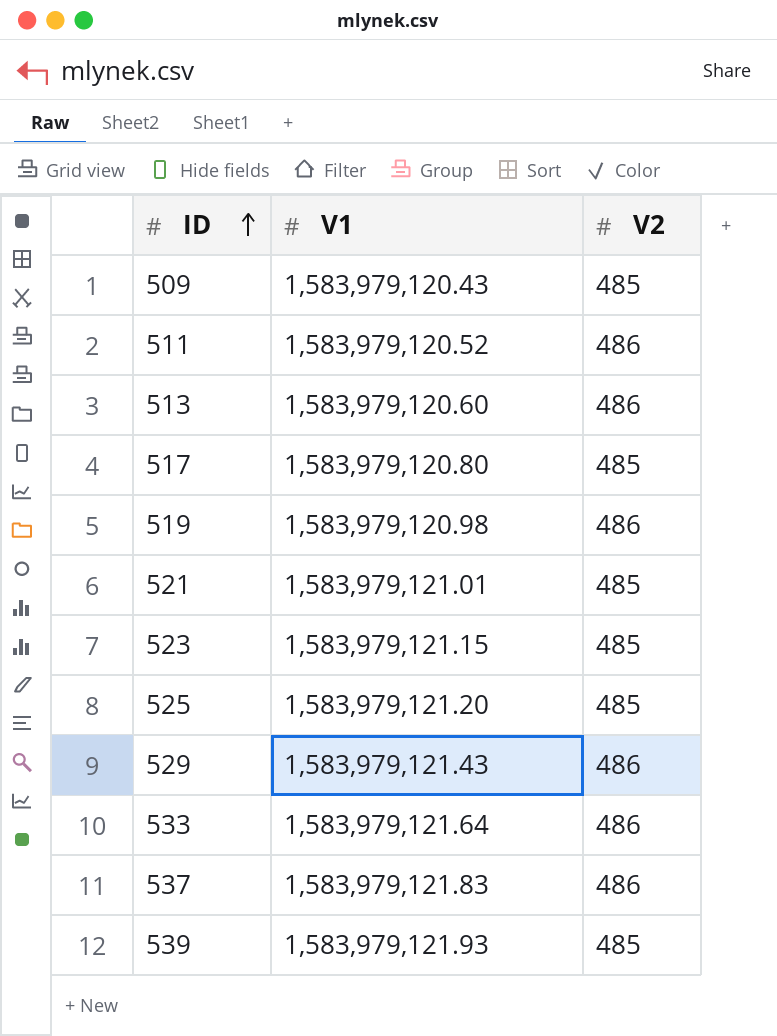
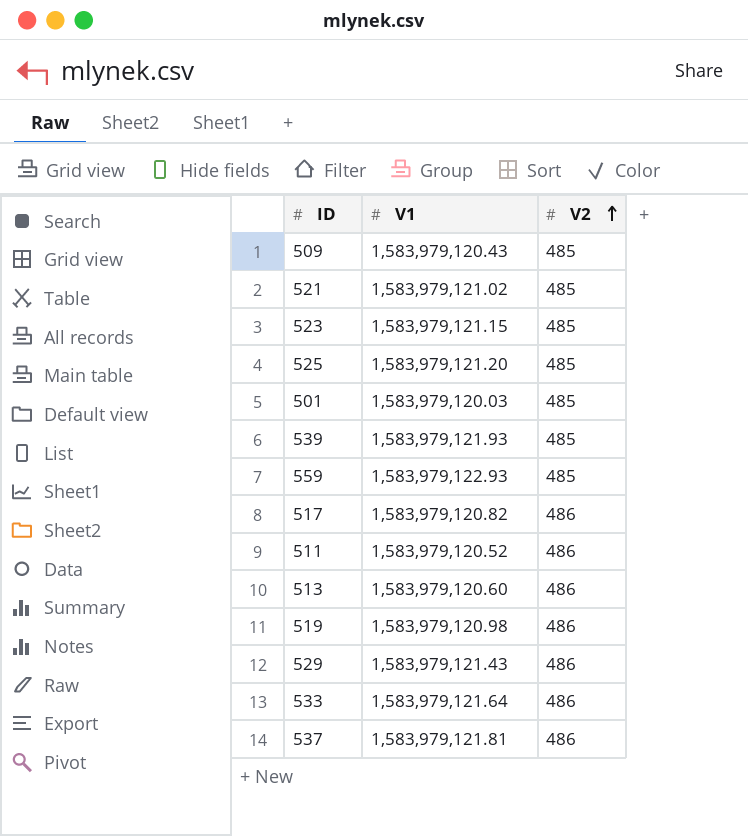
row order: ID ascending -> V2 ascending
521 | V1: 1,583,979,121.01 -> 1,583,979,121.02
row 501: none -> 1,583,979,120.03 | 485
row 559: none -> 1,583,979,122.93 | 485
517 | V1: 1,583,979,120.80 -> 1,583,979,120.82
517 | V2: 485 -> 486
537 | V1: 1,583,979,121.83 -> 1,583,979,121.81

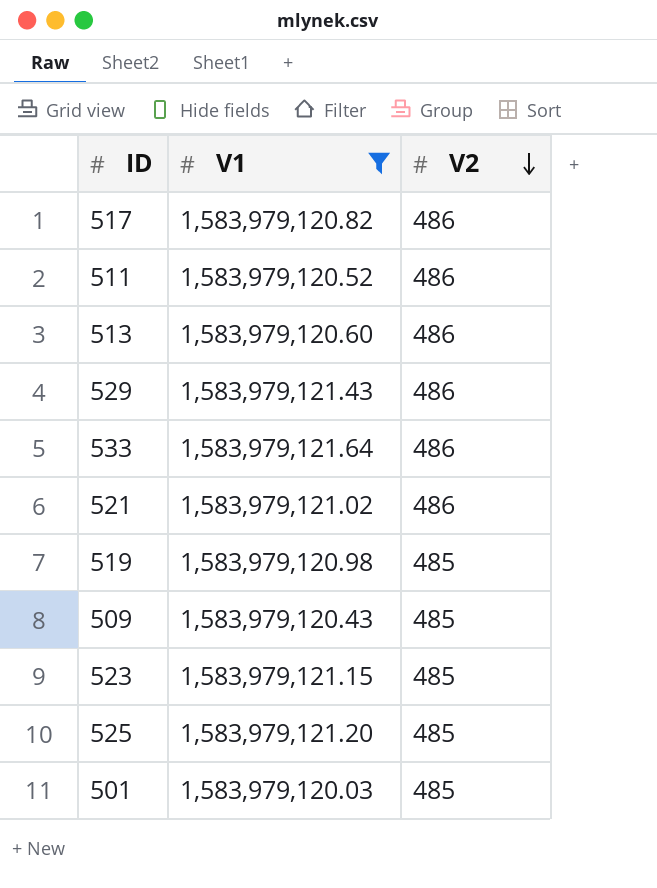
filter: none -> V1 <= 1,583,979,121.64
row order: V2 ascending -> V2 descending
521 | V2: 485 -> 486
519 | V2: 486 -> 485

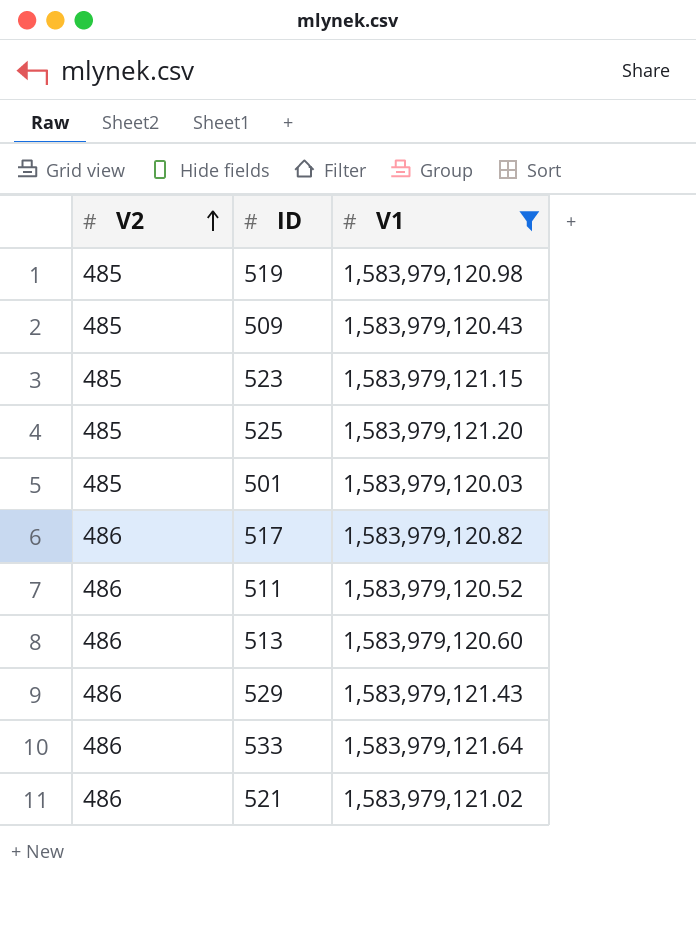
row order: V2 descending -> V2 ascending
column V2 | position: 3 -> 1

